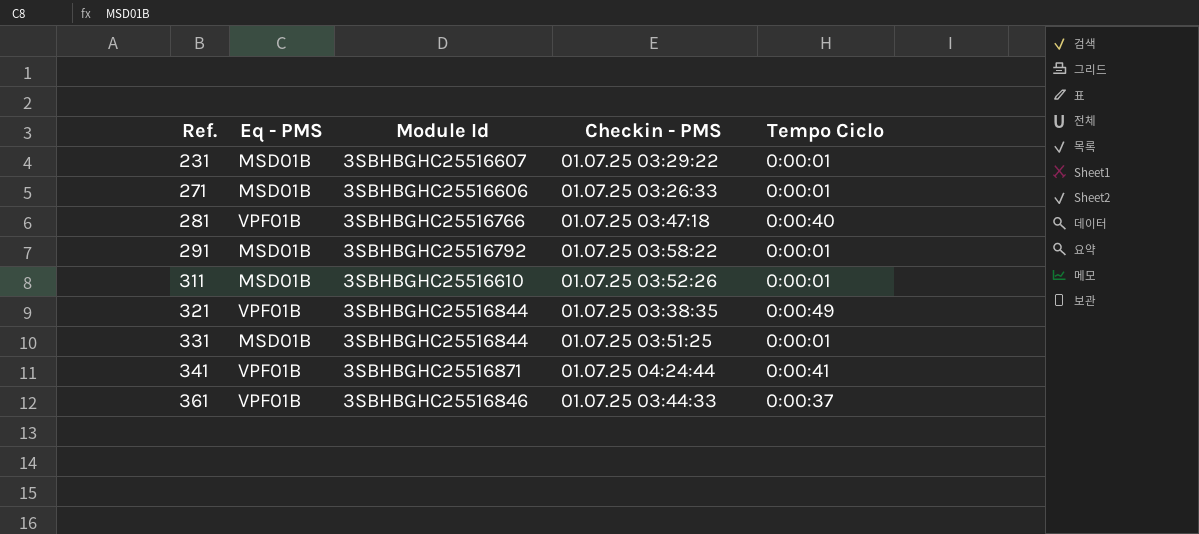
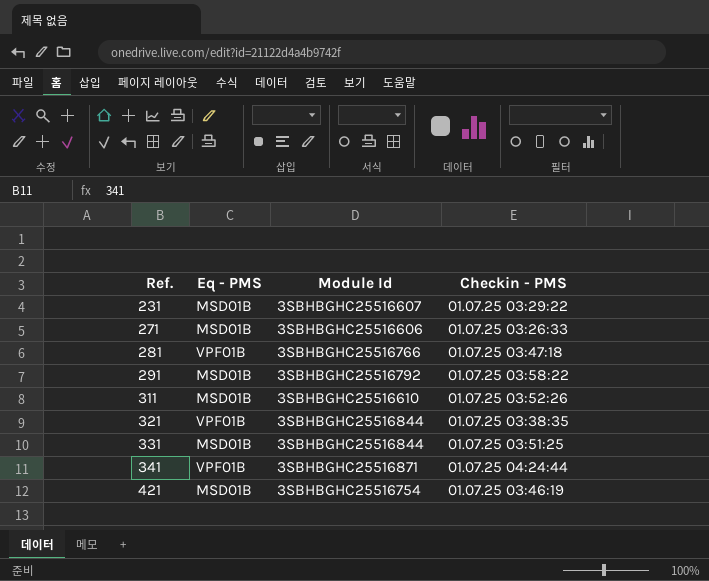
column Tempo Ciclo | position: 5 -> none
row 361: VPF01B | 3SBHBGHC25516846 | 01.07.25 03:44:33 | 0:00:37 -> none
row 421: none -> MSD01B | 3SBHBGHC25516754 | 01.07.25 03:46:19

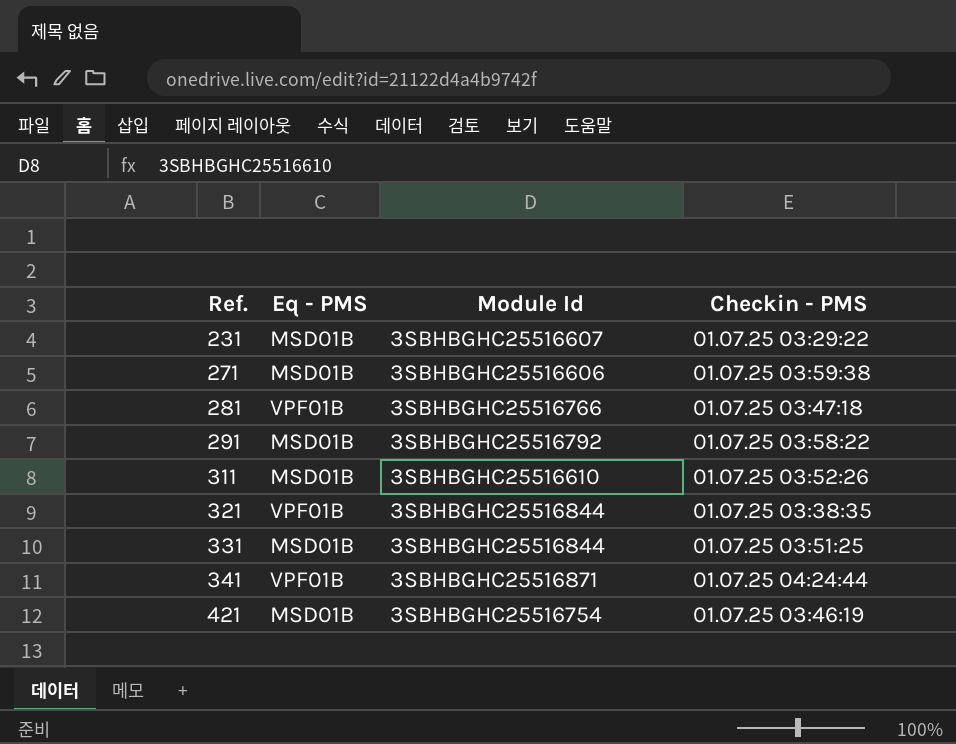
271 | Checkin - PMS: 01.07.25 03:26:33 -> 01.07.25 03:59:38

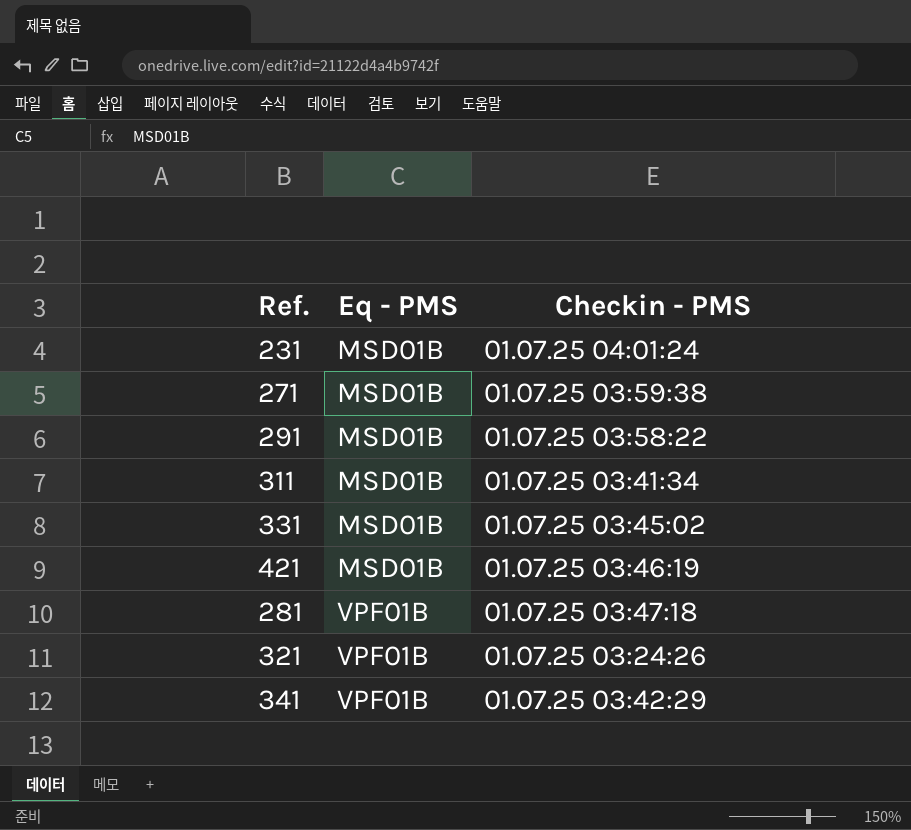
row order: Ref. ascending -> Eq - PMS ascending
column Module Id | position: 3 -> none
231 | Checkin - PMS: 01.07.25 03:29:22 -> 01.07.25 04:01:24
311 | Checkin - PMS: 01.07.25 03:52:26 -> 01.07.25 03:41:34
331 | Checkin - PMS: 01.07.25 03:51:25 -> 01.07.25 03:45:02
321 | Checkin - PMS: 01.07.25 03:38:35 -> 01.07.25 03:24:26
341 | Checkin - PMS: 01.07.25 04:24:44 -> 01.07.25 03:42:29

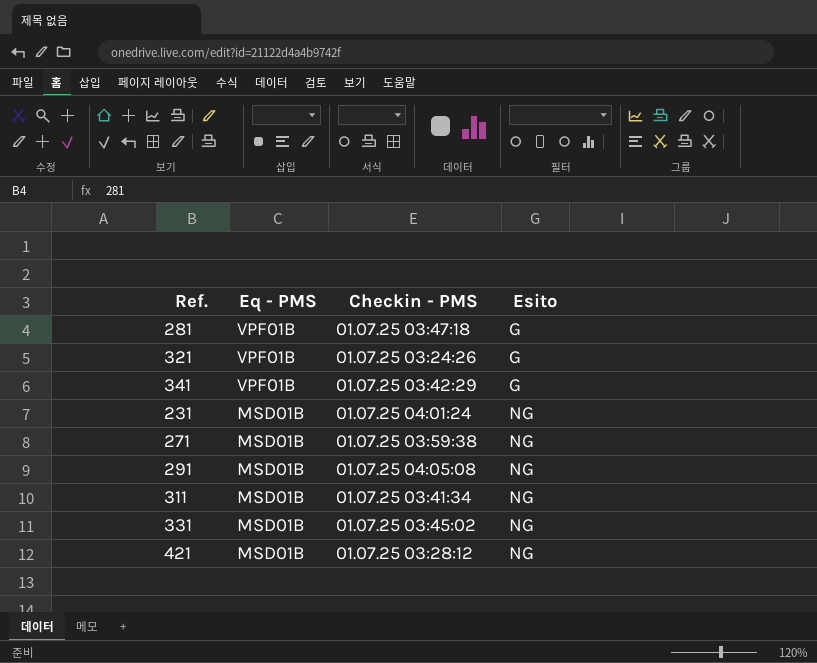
row order: Eq - PMS ascending -> Eq - PMS descending
column Esito | position: none -> 4
291 | Checkin - PMS: 01.07.25 03:58:22 -> 01.07.25 04:05:08
421 | Checkin - PMS: 01.07.25 03:46:19 -> 01.07.25 03:28:12

